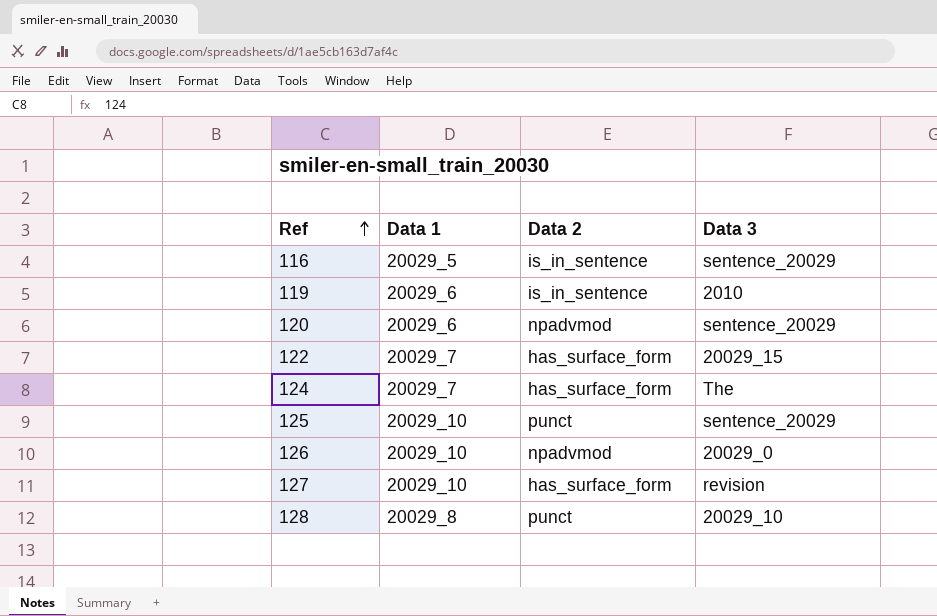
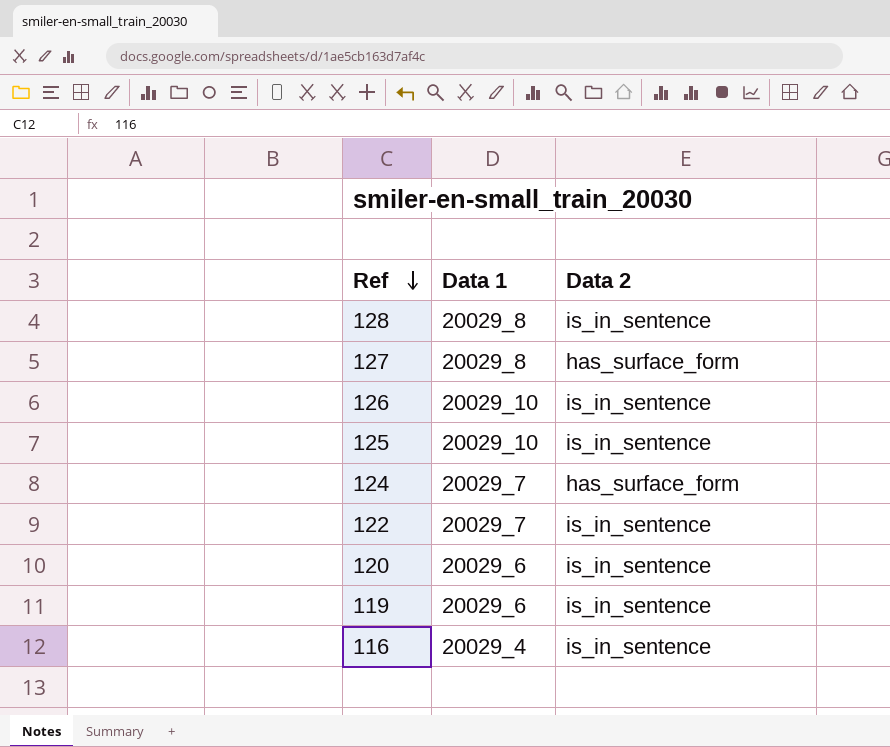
row order: Ref ascending -> Ref descending
column Data 3 | position: 4 -> none
128 | Data 2: punct -> is_in_sentence
127 | Data 1: 20029_10 -> 20029_8
126 | Data 2: npadvmod -> is_in_sentence
125 | Data 2: punct -> is_in_sentence
122 | Data 2: has_surface_form -> is_in_sentence
120 | Data 2: npadvmod -> is_in_sentence
116 | Data 1: 20029_5 -> 20029_4

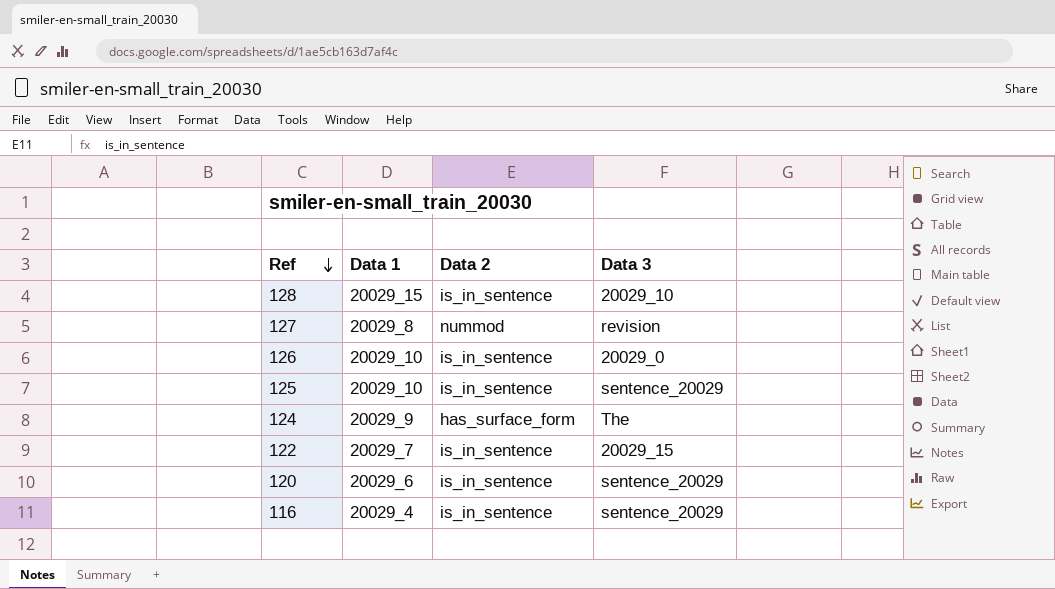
column Data 3 | position: none -> 4
row 119: 20029_6 | is_in_sentence -> none
128 | Data 1: 20029_8 -> 20029_15
127 | Data 2: has_surface_form -> nummod
124 | Data 1: 20029_7 -> 20029_9

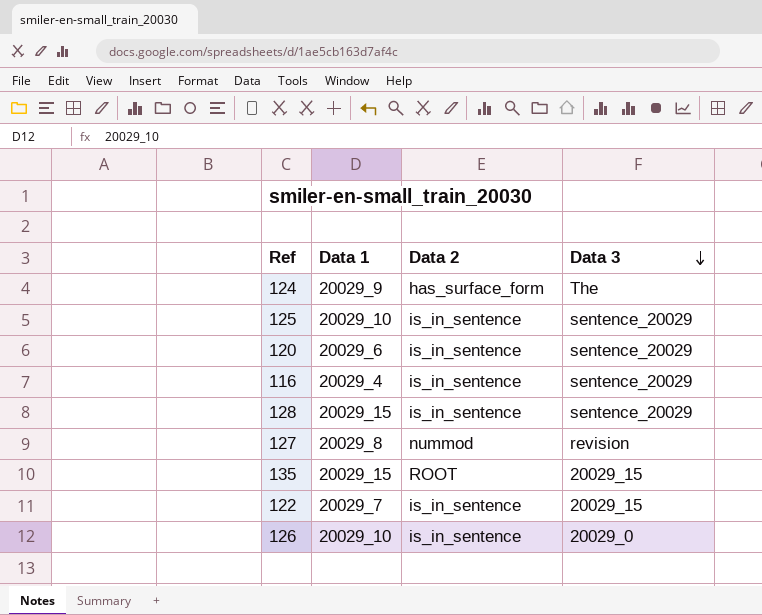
row order: Ref descending -> Data 3 descending
128 | Data 3: 20029_10 -> sentence_20029
row 135: none -> 20029_15 | ROOT | 20029_15

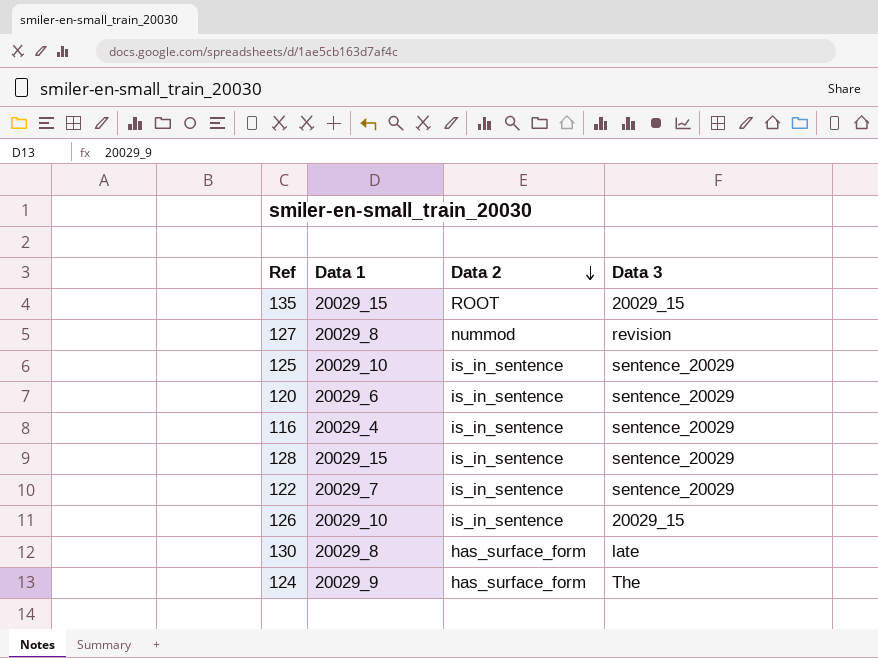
row order: Data 3 descending -> Data 2 descending
122 | Data 3: 20029_15 -> sentence_20029
126 | Data 3: 20029_0 -> 20029_15
row 130: none -> 20029_8 | has_surface_form | late

